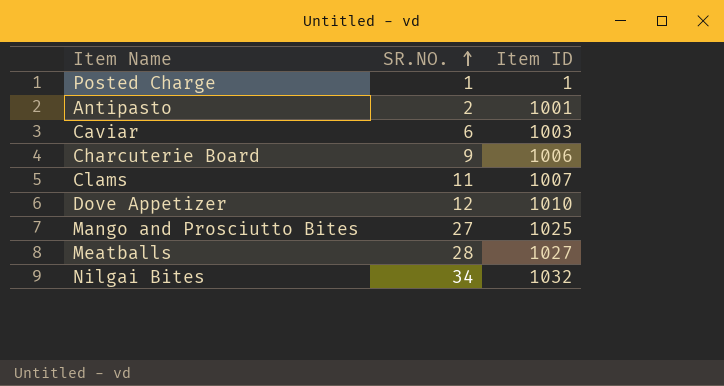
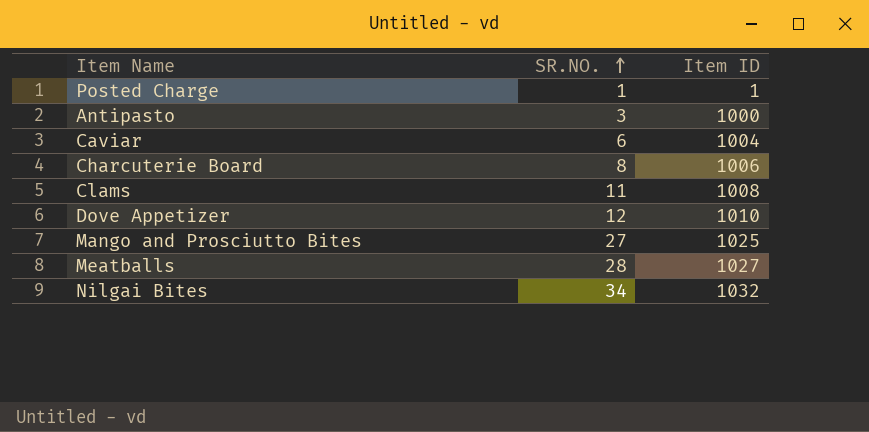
Antipasto | SR.NO.: 2 -> 3
Antipasto | Item ID: 1001 -> 1000
Caviar | Item ID: 1003 -> 1004
Charcuterie Board | SR.NO.: 9 -> 8
Clams | Item ID: 1007 -> 1008

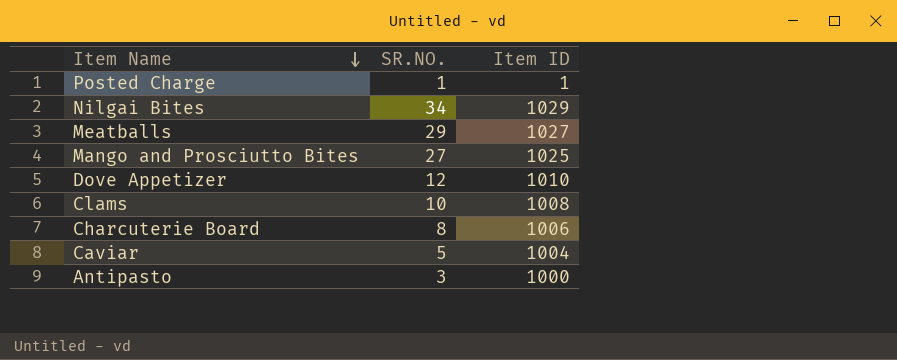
row order: SR.NO. ascending -> Item Name descending
Nilgai Bites | Item ID: 1032 -> 1029
Meatballs | SR.NO.: 28 -> 29
Clams | SR.NO.: 11 -> 10
Caviar | SR.NO.: 6 -> 5

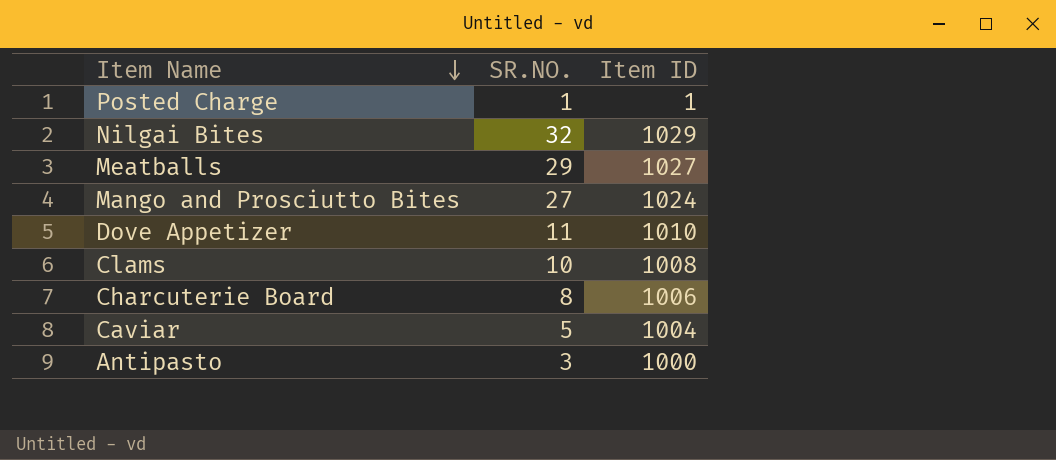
Nilgai Bites | SR.NO.: 34 -> 32
Mango and Prosciutto Bites | Item ID: 1025 -> 1024
Dove Appetizer | SR.NO.: 12 -> 11

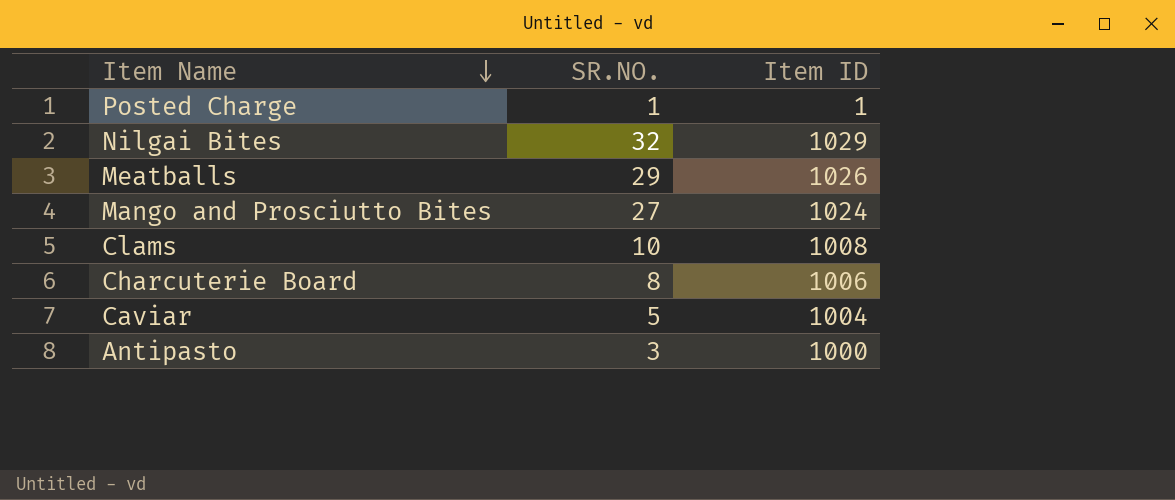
row Dove Appetizer: 11 | 1010 -> none
Meatballs | Item ID: 1027 -> 1026

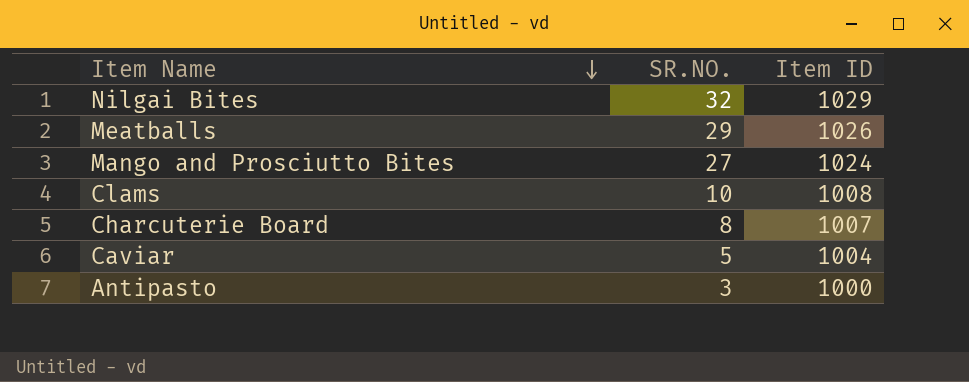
row Posted Charge: 1 | 1 -> none
Charcuterie Board | Item ID: 1006 -> 1007

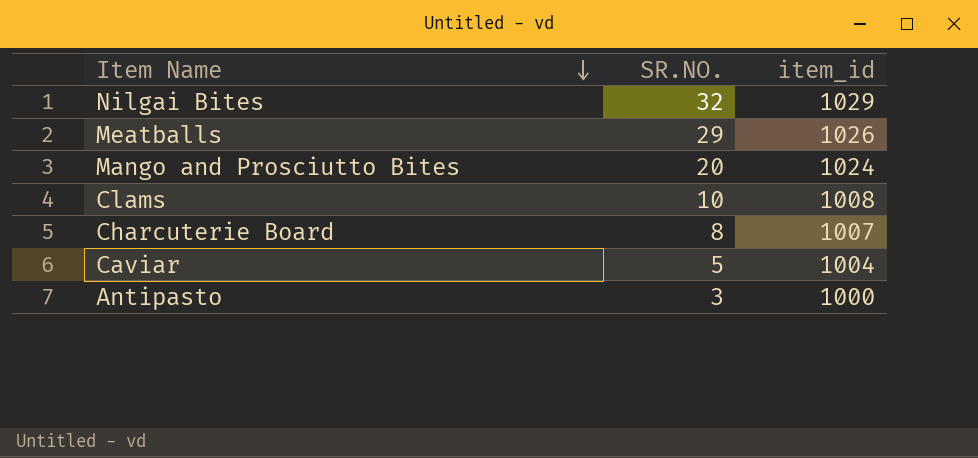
column name: Item ID -> item_id
Mango and Prosciutto Bites | SR.NO.: 27 -> 20

